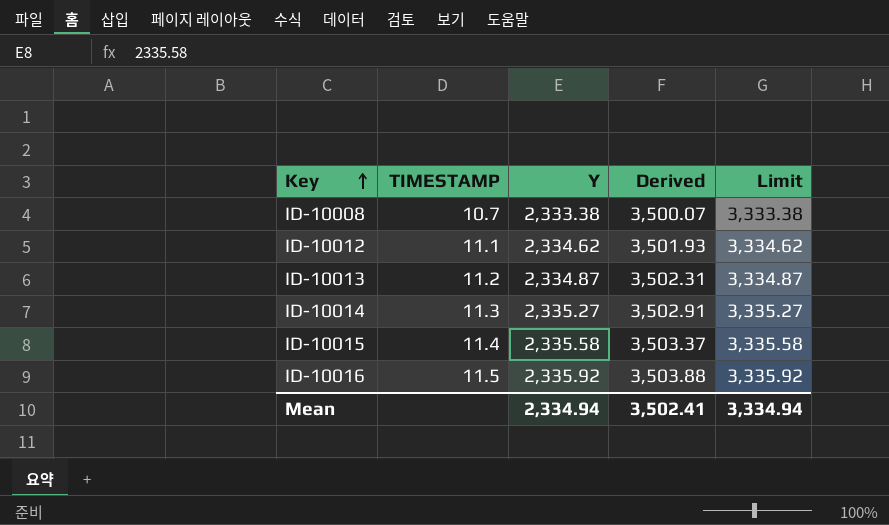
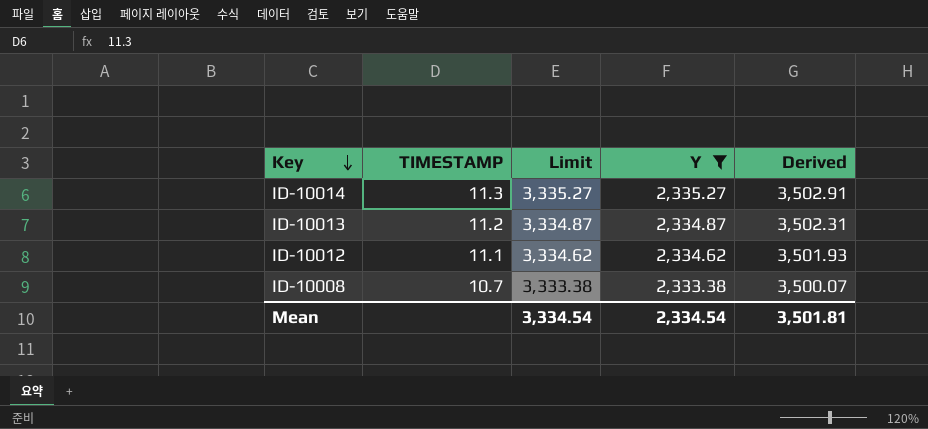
filter: none -> Y <= 2,335.27
row order: Key ascending -> Key descending
column Limit | position: 5 -> 3
Mean | Limit: 3,334.94 -> 3,334.54
Mean | Y: 2,334.94 -> 2,334.54
Mean | Derived: 3,502.41 -> 3,501.81

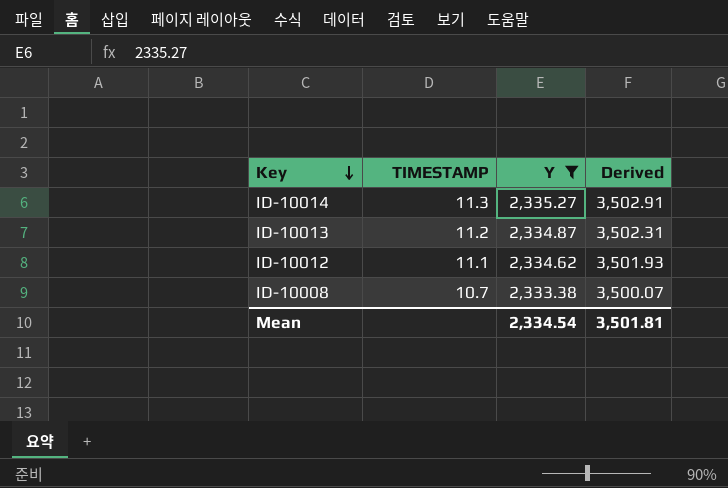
column Limit | formula: [Y] + 1000 -> none

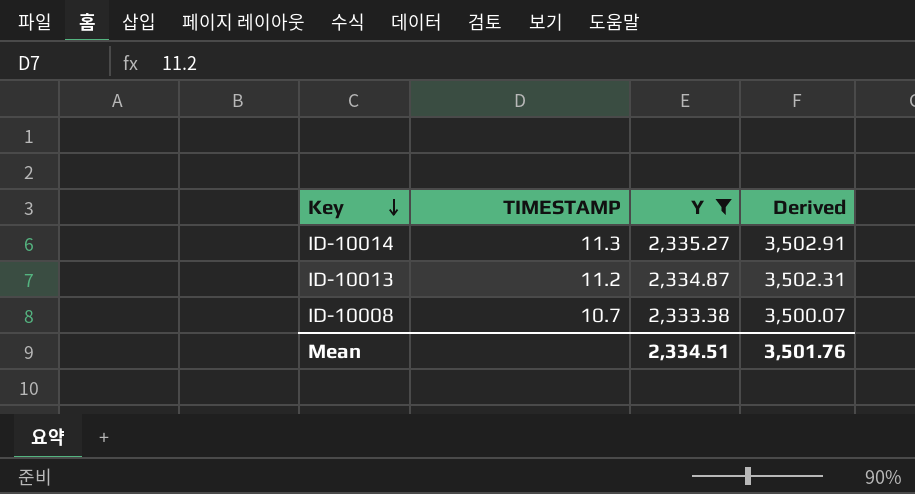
row ID-10012: 11.1 | 2,334.62 | 3,501.93 -> none
Mean | Y: 2,334.54 -> 2,334.51
Mean | Derived: 3,501.81 -> 3,501.76

